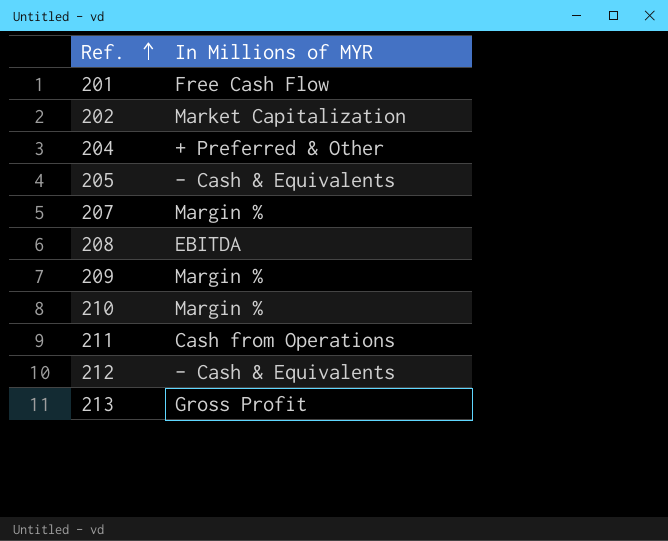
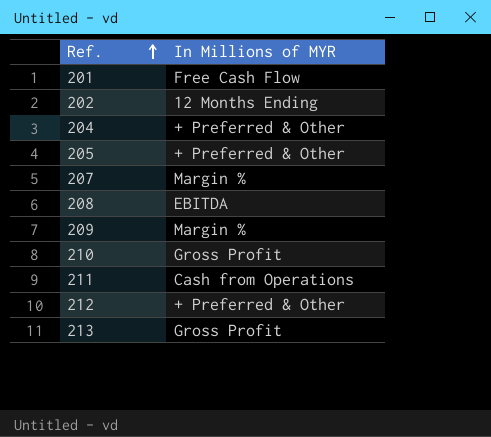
202 | In Millions of MYR: Market Capitalization -> 12 Months Ending
205 | In Millions of MYR: - Cash & Equivalents -> + Preferred & Other
210 | In Millions of MYR: Margin % -> Gross Profit
212 | In Millions of MYR: - Cash & Equivalents -> + Preferred & Other

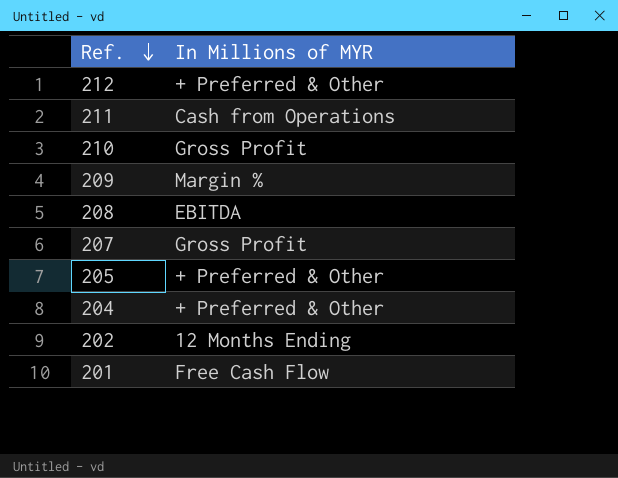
row order: Ref. ascending -> Ref. descending
row 213: Gross Profit -> none
207 | In Millions of MYR: Margin % -> Gross Profit

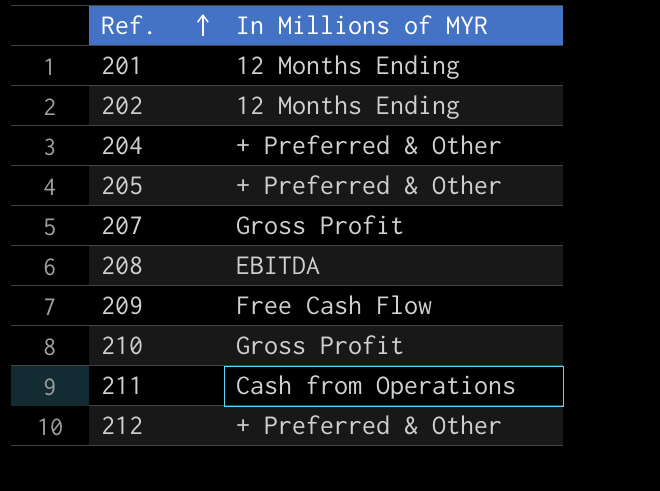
row order: Ref. descending -> Ref. ascending
201 | In Millions of MYR: Free Cash Flow -> 12 Months Ending
209 | In Millions of MYR: Margin % -> Free Cash Flow

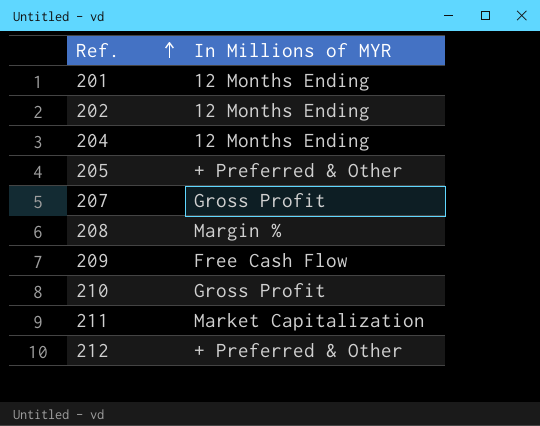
204 | In Millions of MYR: + Preferred & Other -> 12 Months Ending
208 | In Millions of MYR: EBITDA -> Margin %
211 | In Millions of MYR: Cash from Operations -> Market Capitalization

